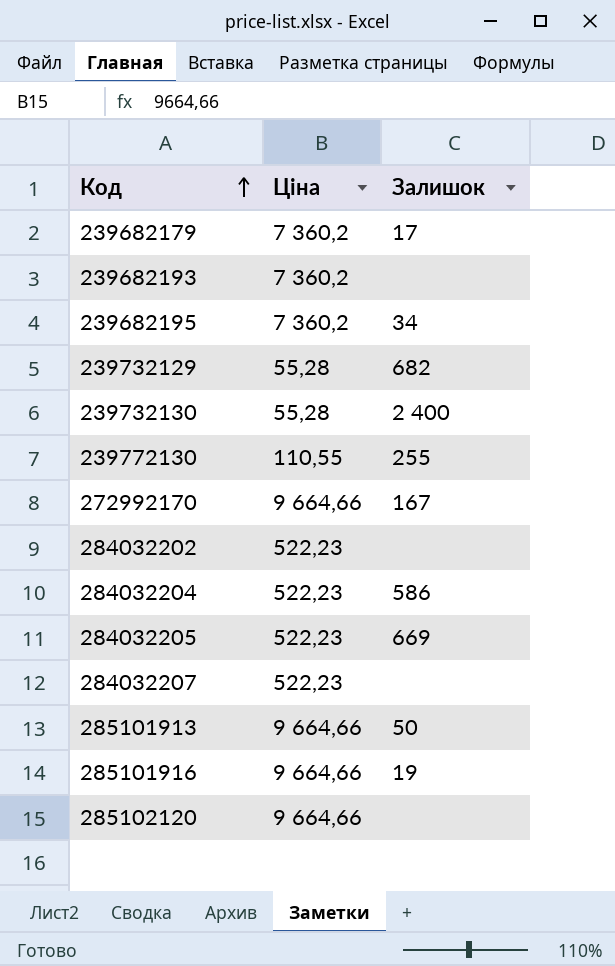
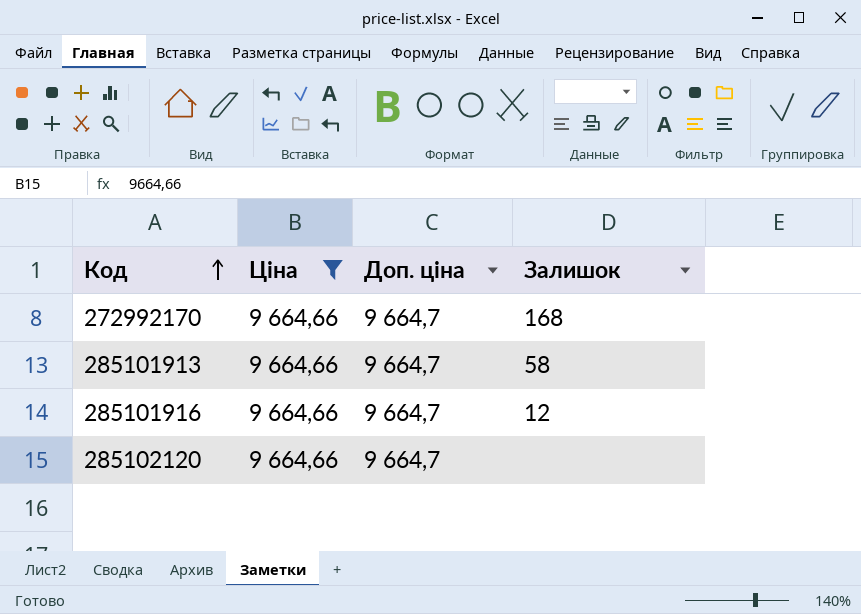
filter: none -> Ціна = 9 664,66
column Доп. ціна | position: none -> 3
272992170 | Залишок: 167 -> 168
285101913 | Залишок: 50 -> 58
285101916 | Залишок: 19 -> 12

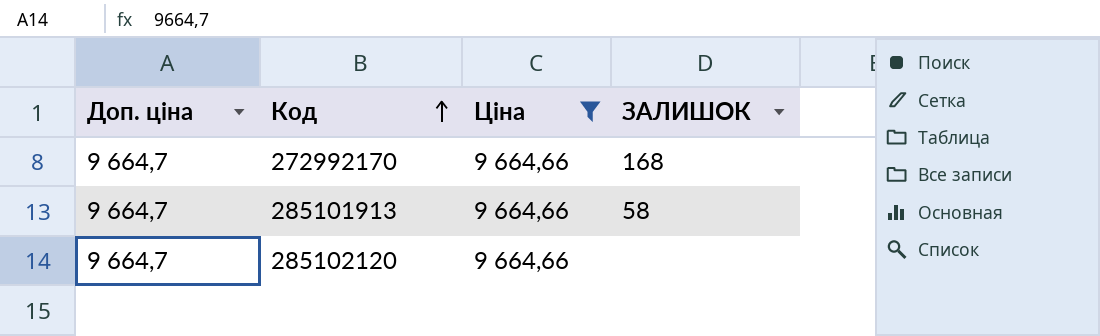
column Доп. ціна | position: 3 -> 1
column name: Залишок -> ЗАЛИШОК
row 285101916: 9 664,66 | 9 664,7 | 12 -> none

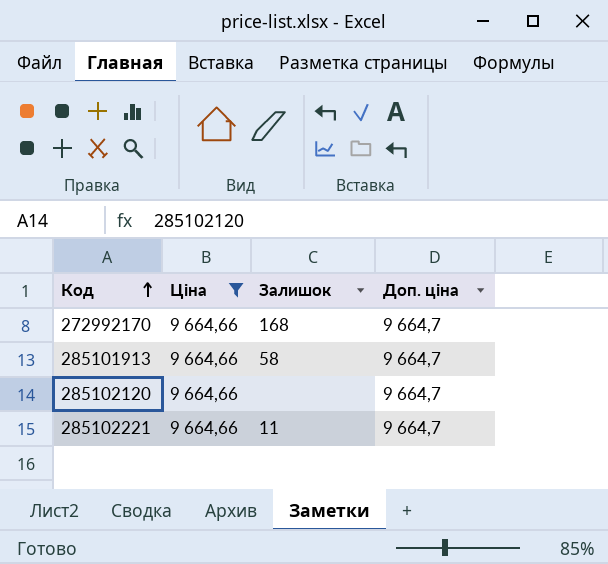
column name: ЗАЛИШОК -> Залишок
column Доп. ціна | position: 1 -> 4
row 285102221: none -> 9 664,66 | 11 | 9 664,7

